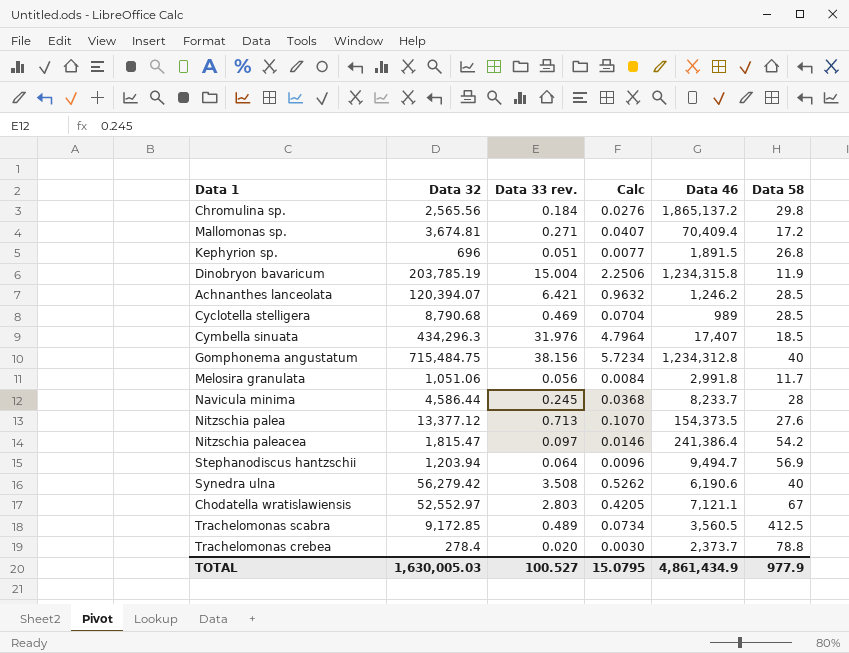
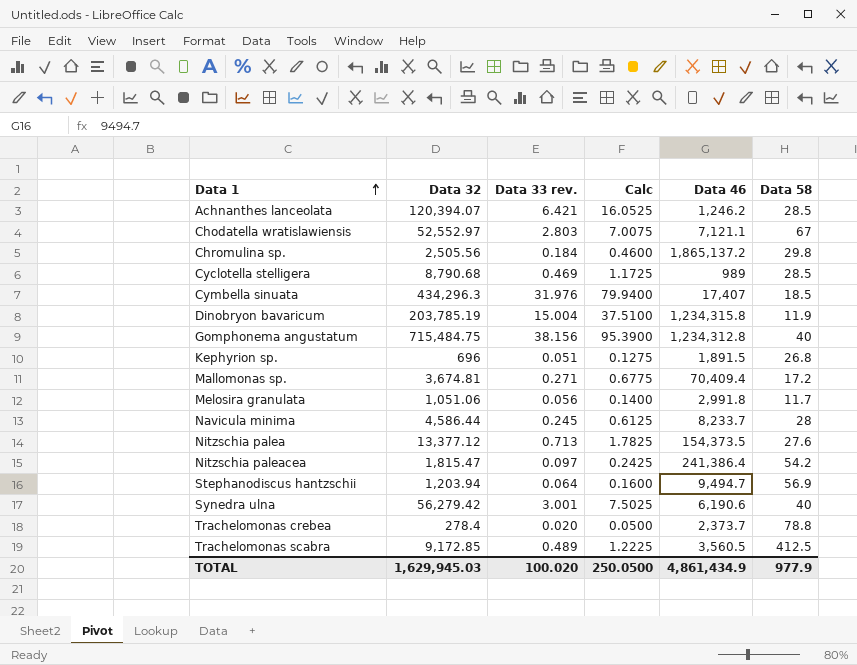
row order: none -> Data 1 ascending
column Calc | formula: [Data 33 rev.] * 0.15 -> [Data 33 rev.] * 2.5
Chromulina sp. | Data 32: 2,565.56 -> 2,505.56
Synedra ulna | Data 33 rev.: 3.508 -> 3.001
TOTAL | Data 32: 1,630,005.03 -> 1,629,945.03
TOTAL | Data 33 rev.: 100.527 -> 100.020
TOTAL | Calc: 15.0795 -> 250.0500

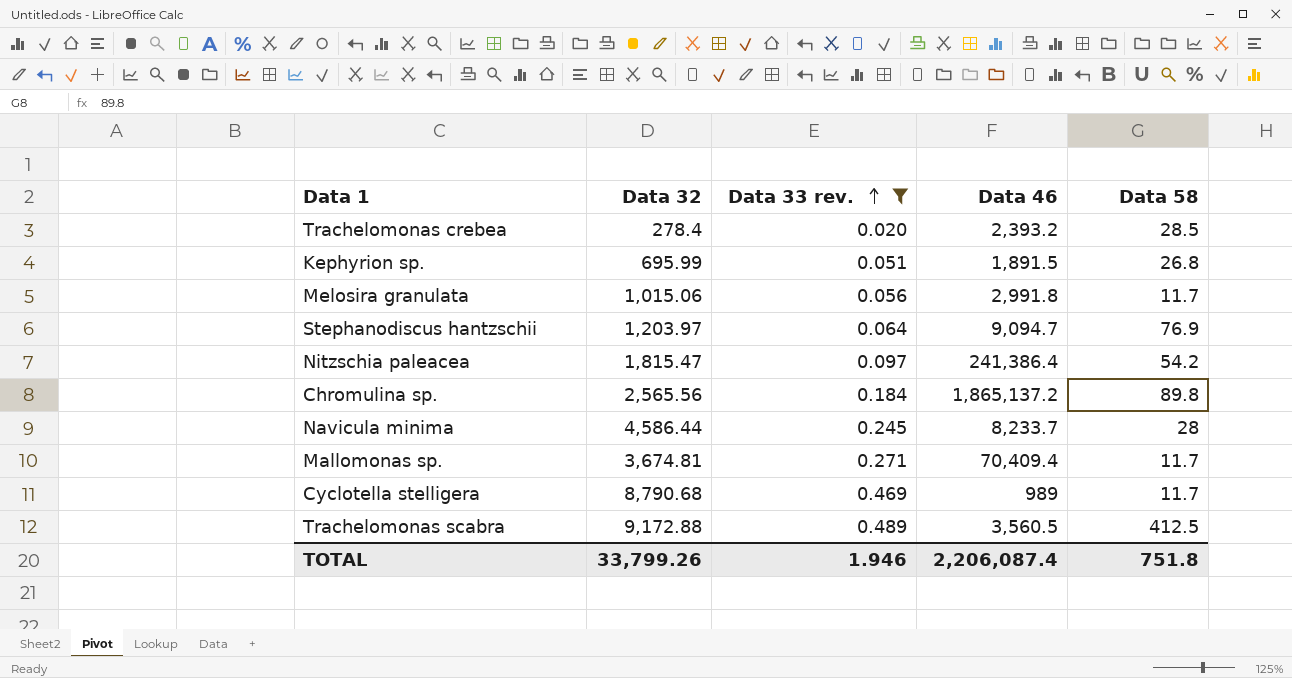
filter: none -> Data 33 rev. <= 0.489
row order: Data 1 ascending -> Data 33 rev. ascending
column Calc | formula: [Data 33 rev.] * 2.5 -> none
Trachelomonas crebea | Data 46: 2,373.7 -> 2,393.2
Trachelomonas crebea | Data 58: 78.8 -> 28.5
Kephyrion sp. | Data 32: 696 -> 695.99
Melosira granulata | Data 32: 1,051.06 -> 1,015.06
Stephanodiscus hantzschii | Data 32: 1,203.94 -> 1,203.97
Stephanodiscus hantzschii | Data 46: 9,494.7 -> 9,094.7
Stephanodiscus hantzschii | Data 58: 56.9 -> 76.9
Chromulina sp. | Data 32: 2,505.56 -> 2,565.56
Chromulina sp. | Data 58: 29.8 -> 89.8
Mallomonas sp. | Data 58: 17.2 -> 11.7
Cyclotella stelligera | Data 58: 28.5 -> 11.7
Trachelomonas scabra | Data 32: 9,172.85 -> 9,172.88
TOTAL | Data 32: 1,629,945.03 -> 33,799.26
TOTAL | Data 33 rev.: 100.020 -> 1.946
TOTAL | Data 46: 4,861,434.9 -> 2,206,087.4
TOTAL | Data 58: 977.9 -> 751.8

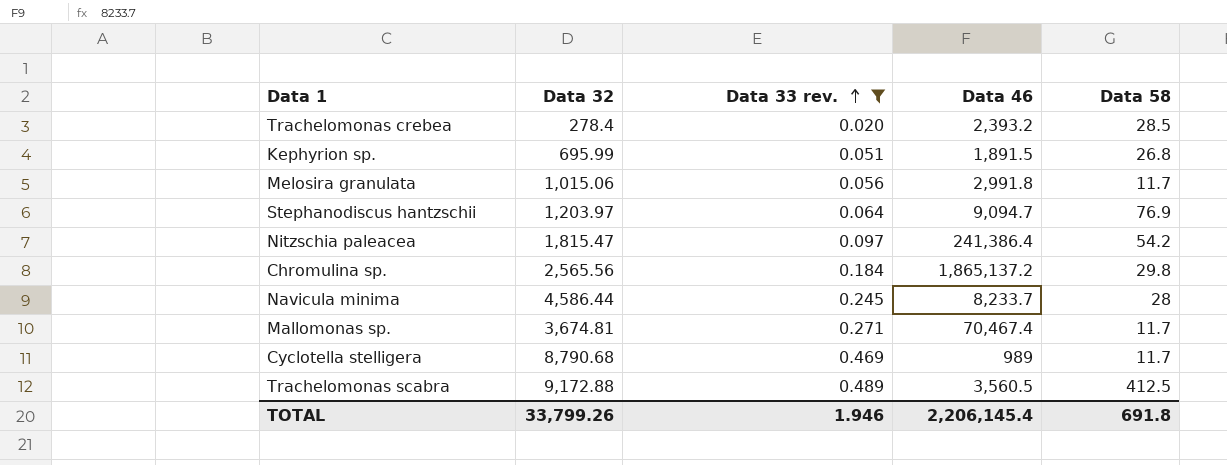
Chromulina sp. | Data 58: 89.8 -> 29.8
Mallomonas sp. | Data 46: 70,409.4 -> 70,467.4
TOTAL | Data 46: 2,206,087.4 -> 2,206,145.4
TOTAL | Data 58: 751.8 -> 691.8

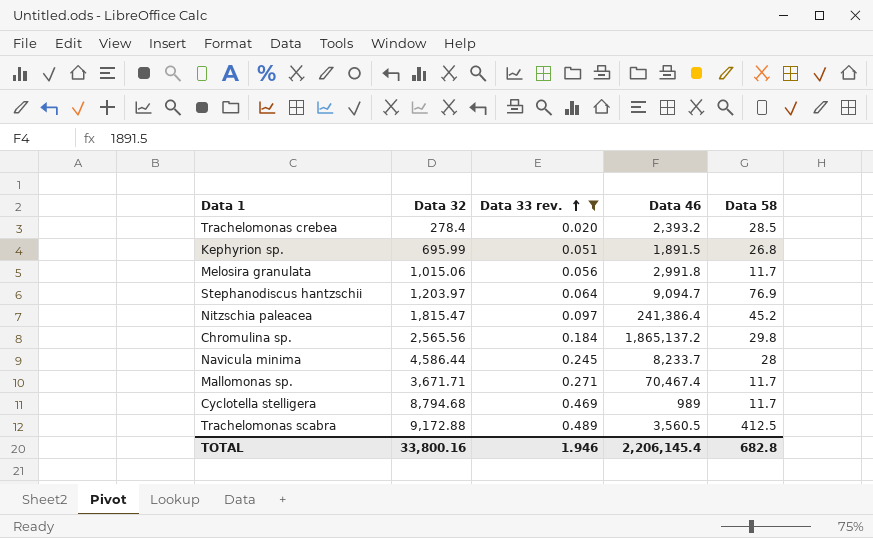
Nitzschia paleacea | Data 58: 54.2 -> 45.2
Mallomonas sp. | Data 32: 3,674.81 -> 3,671.71
Cyclotella stelligera | Data 32: 8,790.68 -> 8,794.68
TOTAL | Data 32: 33,799.26 -> 33,800.16
TOTAL | Data 58: 691.8 -> 682.8

